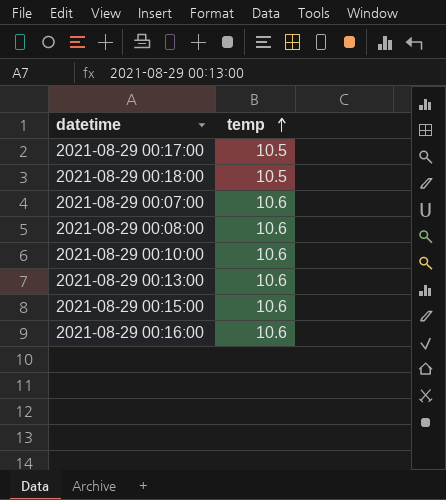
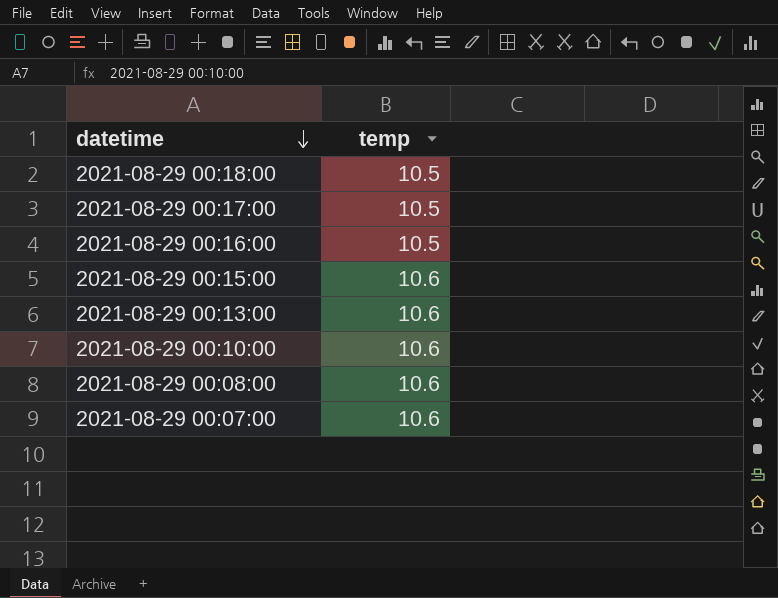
row order: temp ascending -> datetime descending
2021-08-29 00:16:00 | temp: 10.6 -> 10.5

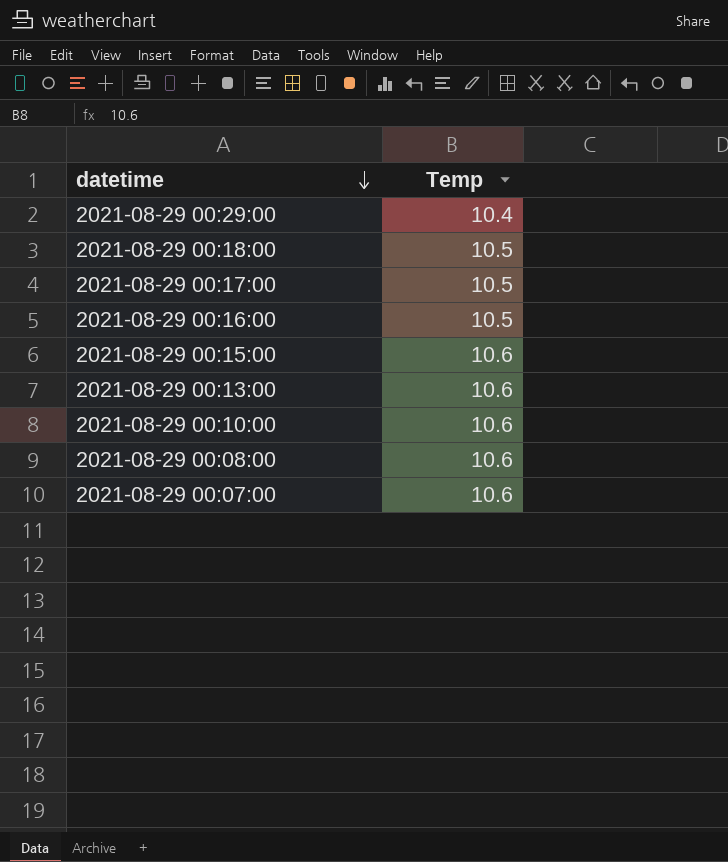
column name: temp -> Temp
row 2021-08-29 00:29:00: none -> 10.4

